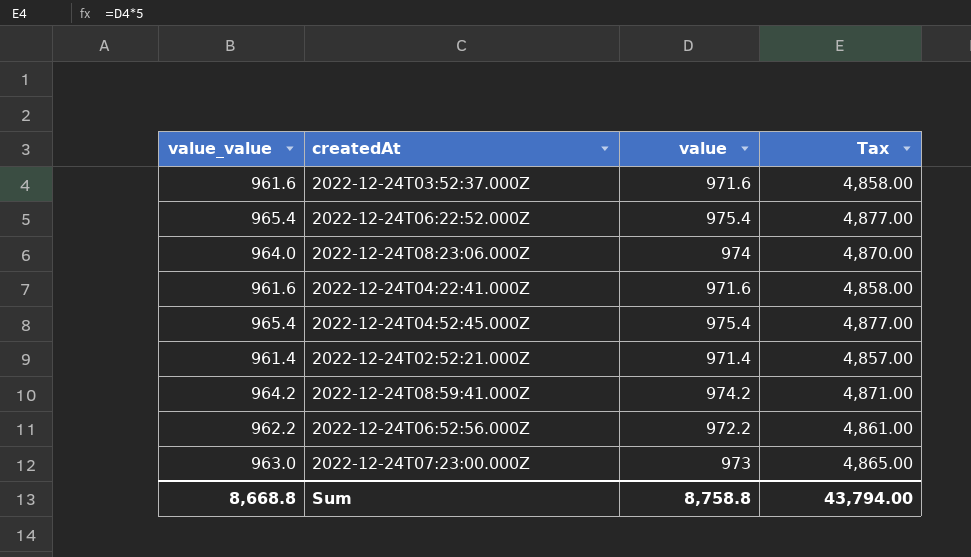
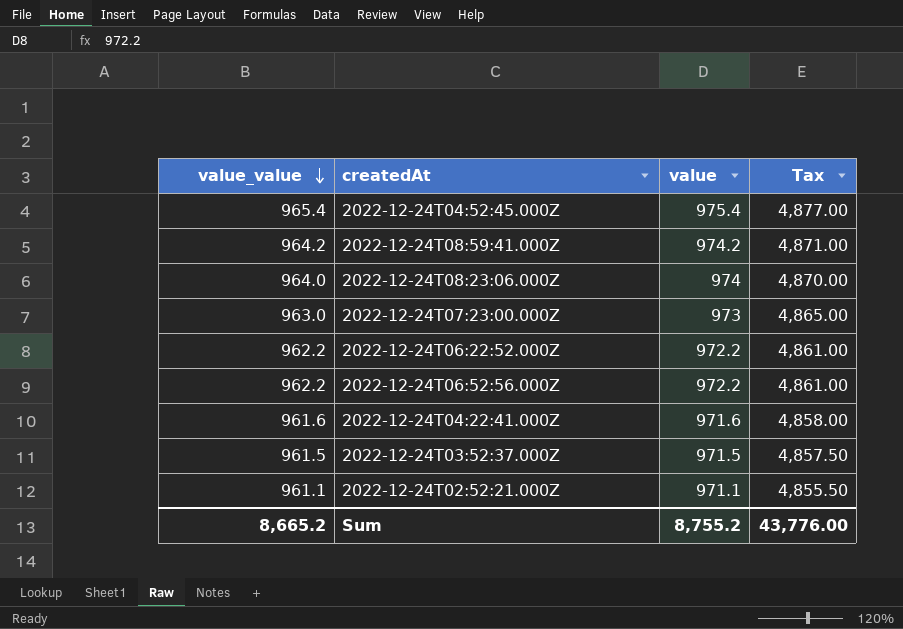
row order: none -> value_value descending
2022-12-24T06:22:52.000Z | value_value: 965.4 -> 962.2
2022-12-24T06:22:52.000Z | value: 975.4 -> 972.2
2022-12-24T06:22:52.000Z | Tax: 4,877.00 -> 4,861.00
2022-12-24T03:52:37.000Z | value_value: 961.6 -> 961.5
2022-12-24T03:52:37.000Z | value: 971.6 -> 971.5
2022-12-24T03:52:37.000Z | Tax: 4,858.00 -> 4,857.50
2022-12-24T02:52:21.000Z | value_value: 961.4 -> 961.1
2022-12-24T02:52:21.000Z | value: 971.4 -> 971.1
2022-12-24T02:52:21.000Z | Tax: 4,857.00 -> 4,855.50
Sum | value_value: 8,668.8 -> 8,665.2
Sum | value: 8,758.8 -> 8,755.2
Sum | Tax: 43,794.00 -> 43,776.00

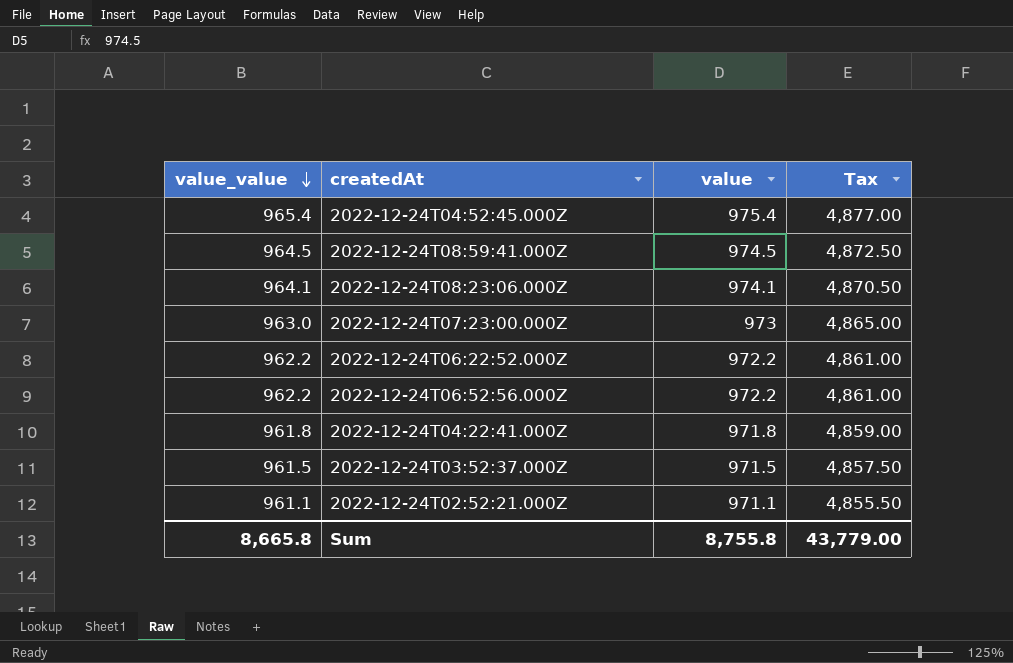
2022-12-24T08:59:41.000Z | value_value: 964.2 -> 964.5
2022-12-24T08:59:41.000Z | value: 974.2 -> 974.5
2022-12-24T08:59:41.000Z | Tax: 4,871.00 -> 4,872.50
2022-12-24T08:23:06.000Z | value_value: 964.0 -> 964.1
2022-12-24T08:23:06.000Z | value: 974 -> 974.1
2022-12-24T08:23:06.000Z | Tax: 4,870.00 -> 4,870.50
2022-12-24T04:22:41.000Z | value_value: 961.6 -> 961.8
2022-12-24T04:22:41.000Z | value: 971.6 -> 971.8
2022-12-24T04:22:41.000Z | Tax: 4,858.00 -> 4,859.00
Sum | value_value: 8,665.2 -> 8,665.8
Sum | value: 8,755.2 -> 8,755.8
Sum | Tax: 43,776.00 -> 43,779.00

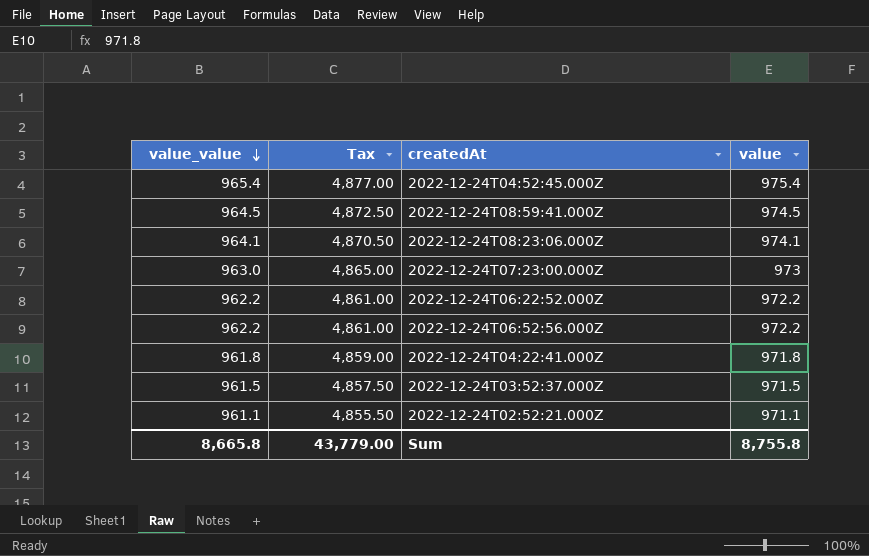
column Tax | position: 4 -> 2

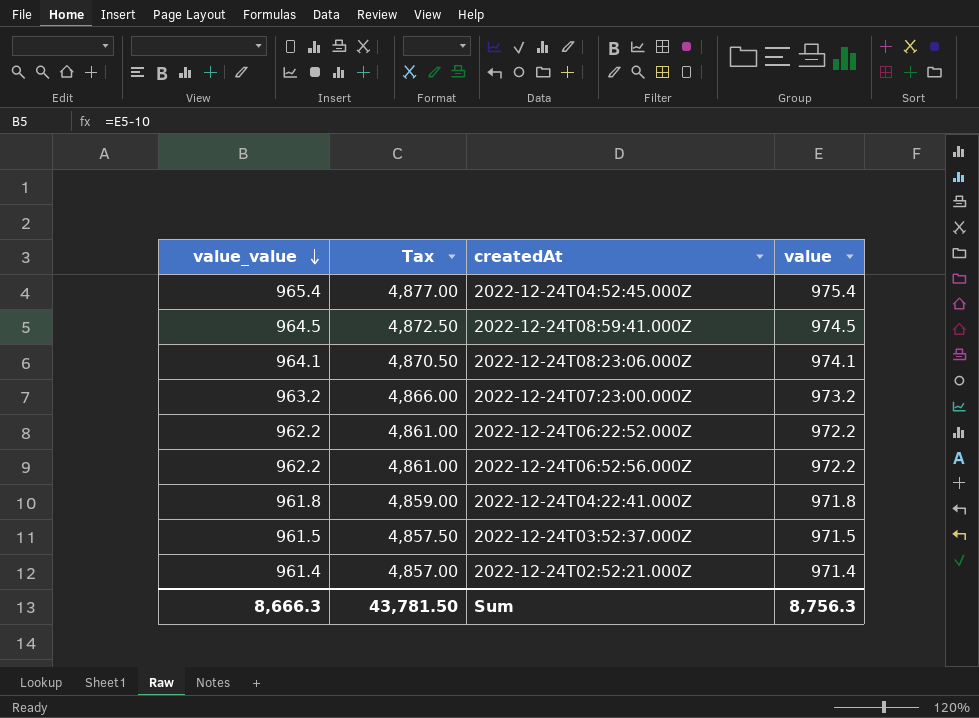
2022-12-24T07:23:00.000Z | value_value: 963.0 -> 963.2
2022-12-24T07:23:00.000Z | Tax: 4,865.00 -> 4,866.00
2022-12-24T07:23:00.000Z | value: 973 -> 973.2
2022-12-24T02:52:21.000Z | value_value: 961.1 -> 961.4
2022-12-24T02:52:21.000Z | Tax: 4,855.50 -> 4,857.00
2022-12-24T02:52:21.000Z | value: 971.1 -> 971.4
Sum | value_value: 8,665.8 -> 8,666.3
Sum | Tax: 43,779.00 -> 43,781.50
Sum | value: 8,755.8 -> 8,756.3

